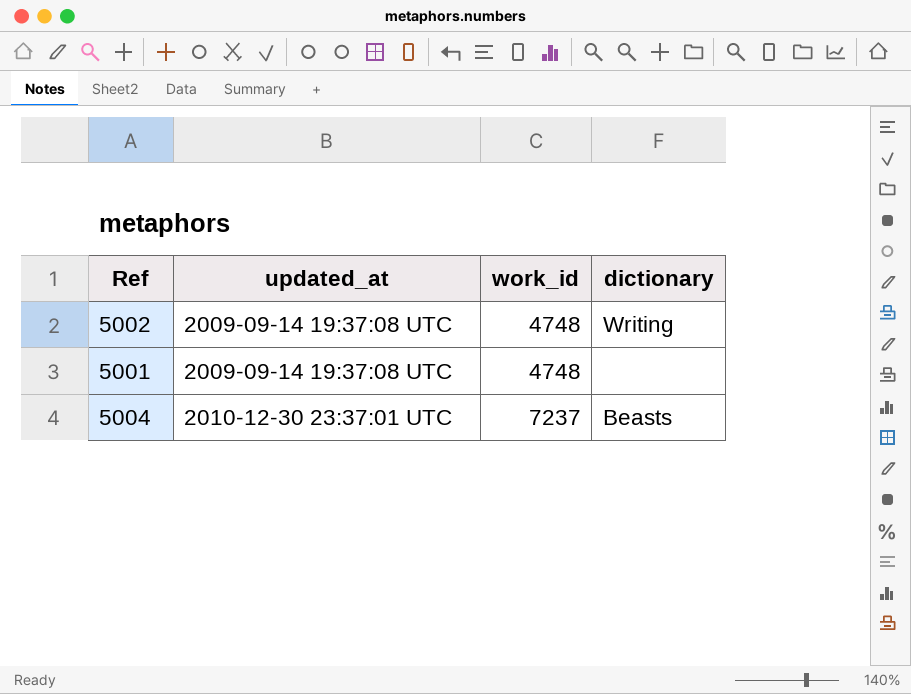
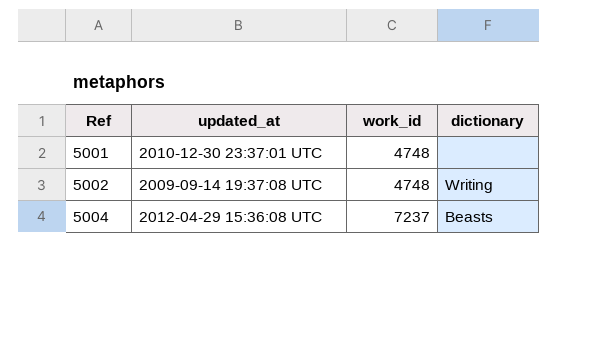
row order: updated_at ascending -> Ref ascending
5001 | updated_at: 2009-09-14 19:37:08 UTC -> 2010-12-30 23:37:01 UTC
5004 | updated_at: 2010-12-30 23:37:01 UTC -> 2012-04-29 15:36:08 UTC

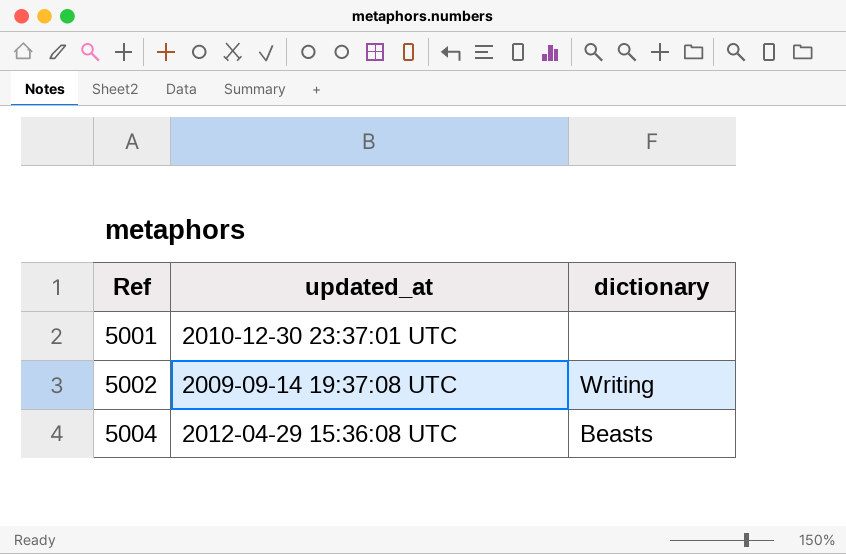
column work_id | position: 3 -> none

